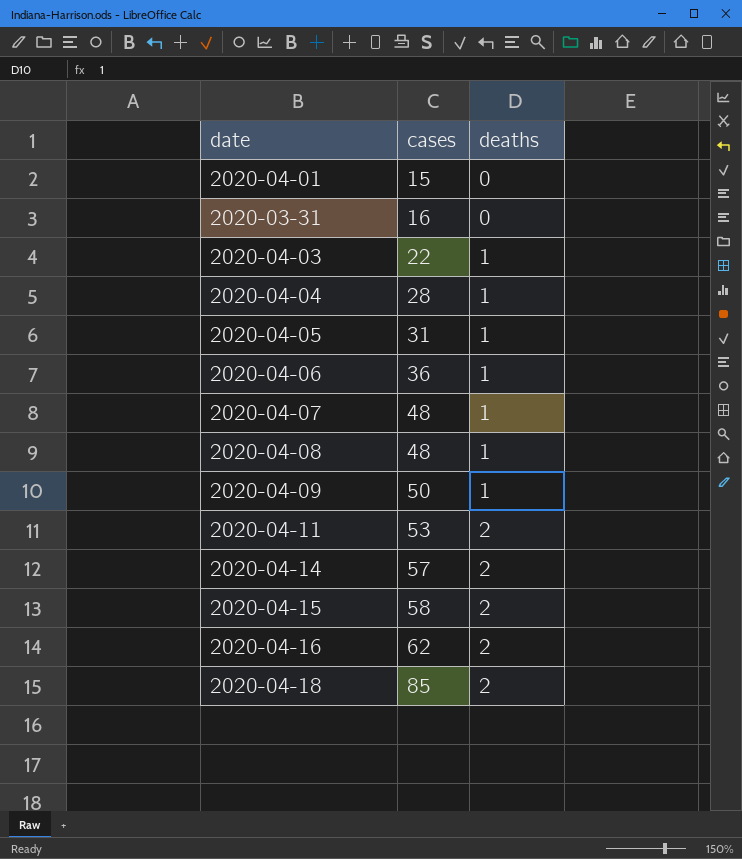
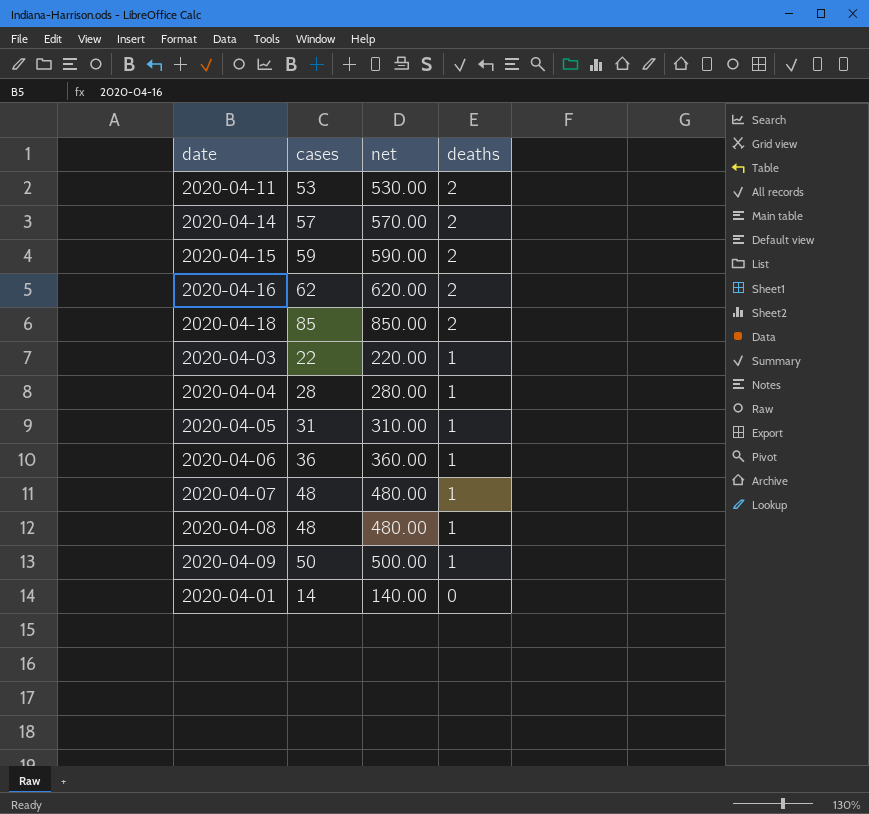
row order: cases ascending -> deaths descending
column net | formula: none -> [cases] * 10
row 2020-03-31: 16 | 0 -> none
2020-04-15 | cases: 58 -> 59
2020-04-01 | cases: 15 -> 14

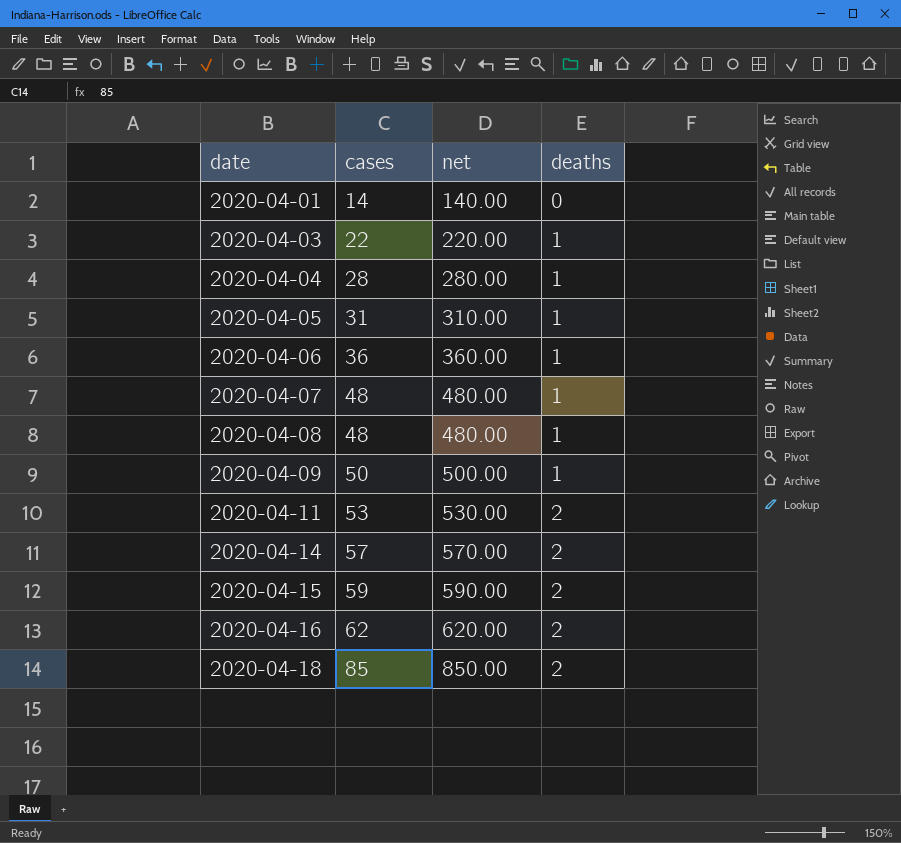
row order: deaths descending -> date ascending

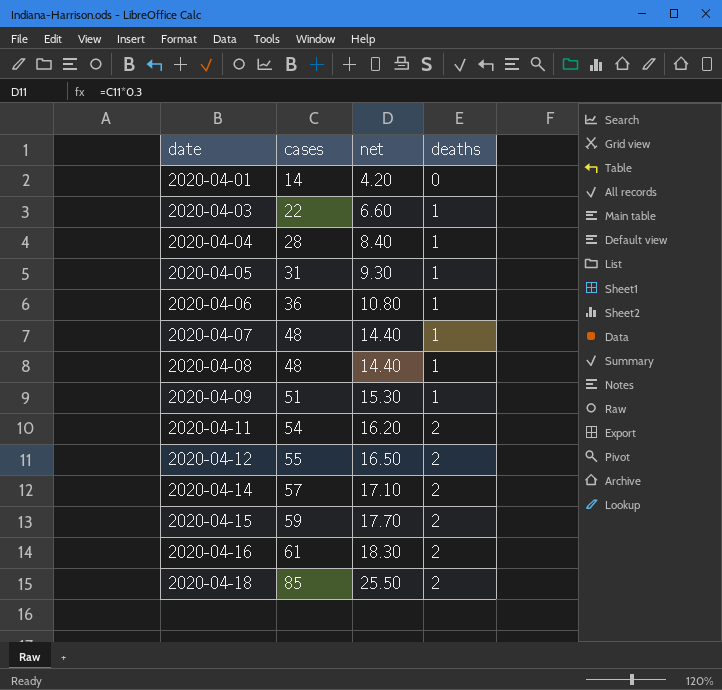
column net | formula: [cases] * 10 -> [cases] * 0.3
2020-04-09 | cases: 50 -> 51
2020-04-11 | cases: 53 -> 54
row 2020-04-12: none -> 55 | 16.50 | 2
2020-04-16 | cases: 62 -> 61

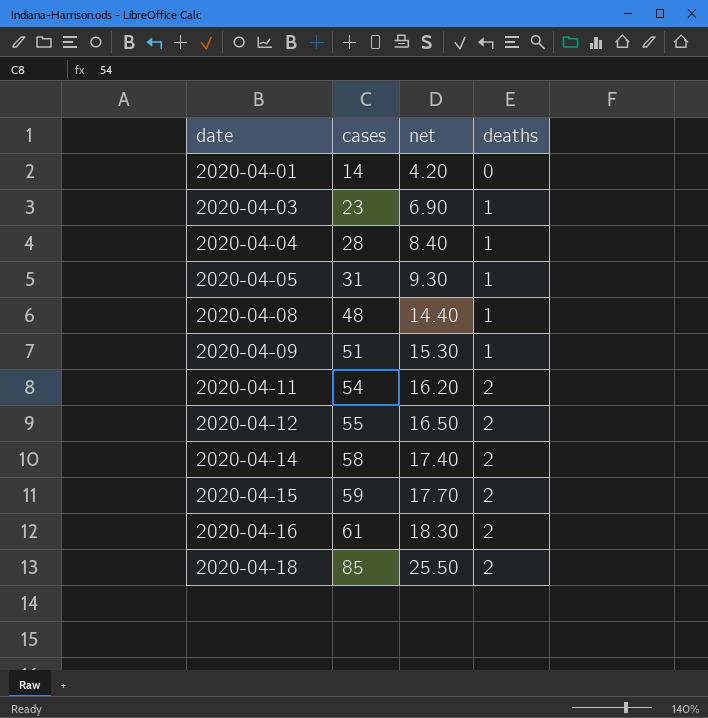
row 2020-04-06: 36 | 10.80 | 1 -> none
row 2020-04-07: 48 | 14.40 | 1 -> none
2020-04-03 | cases: 22 -> 23
2020-04-03 | net: 6.60 -> 6.90
2020-04-14 | cases: 57 -> 58
2020-04-14 | net: 17.10 -> 17.40

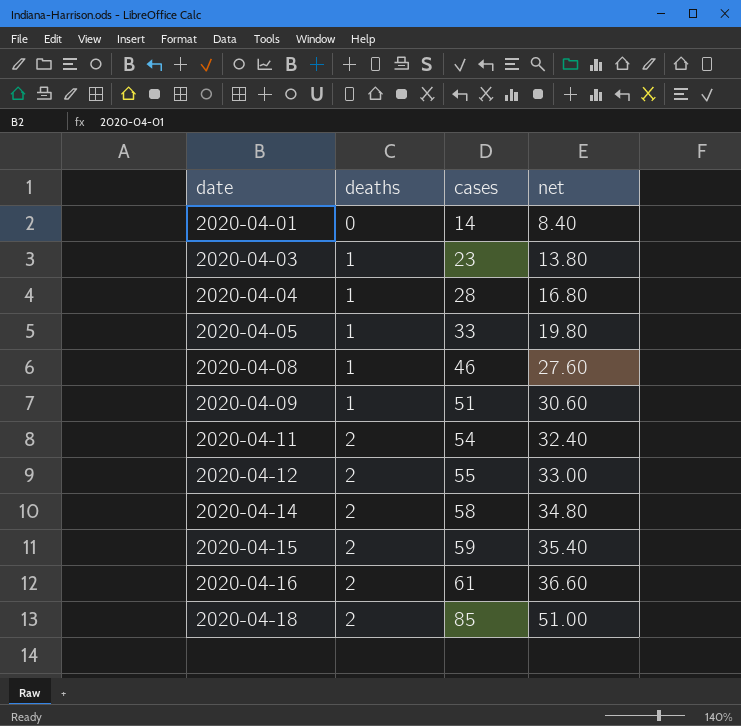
column deaths | position: 4 -> 2
column net | formula: [cases] * 0.3 -> [cases] * 0.6
2020-04-05 | cases: 31 -> 33
2020-04-08 | cases: 48 -> 46

